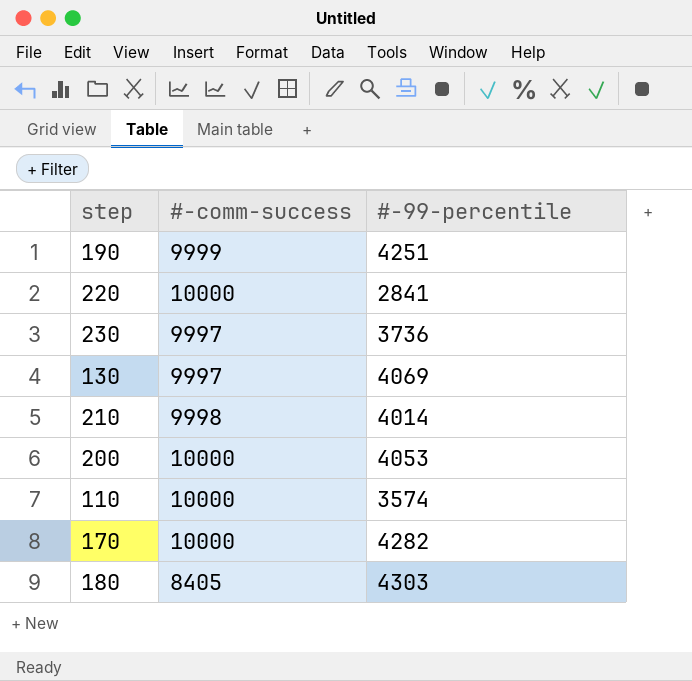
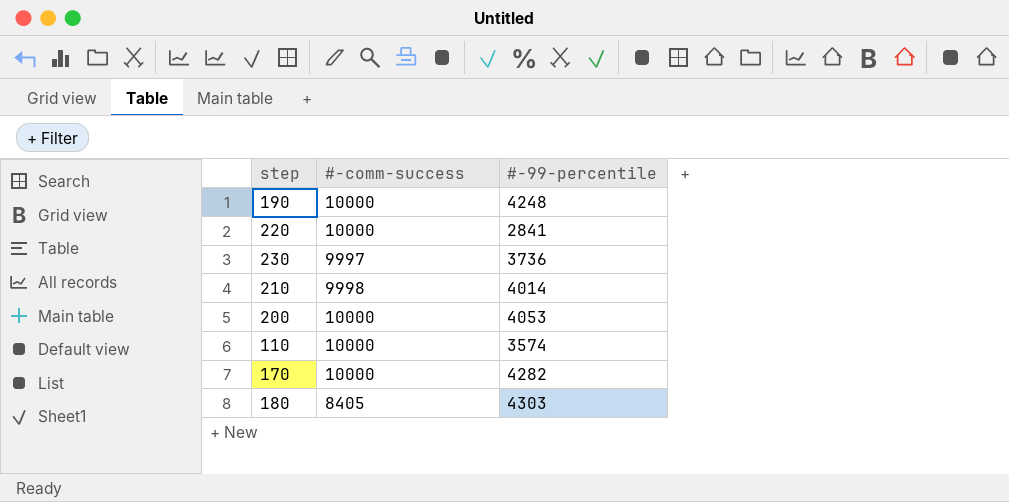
row 130: 9997 | 4069 -> none
190 | #-comm-success: 9999 -> 10000
190 | #-99-percentile: 4251 -> 4248

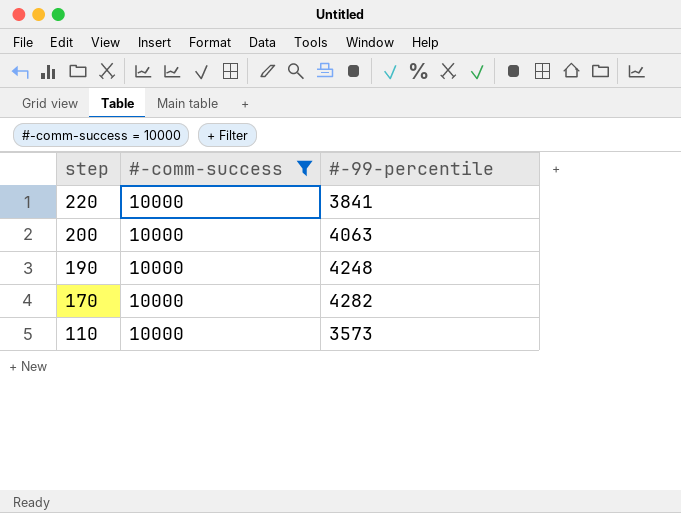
filter: none -> #-comm-success = 10000
row order: none -> step descending
220 | #-99-percentile: 2841 -> 3841
200 | #-99-percentile: 4053 -> 4063
110 | #-99-percentile: 3574 -> 3573

